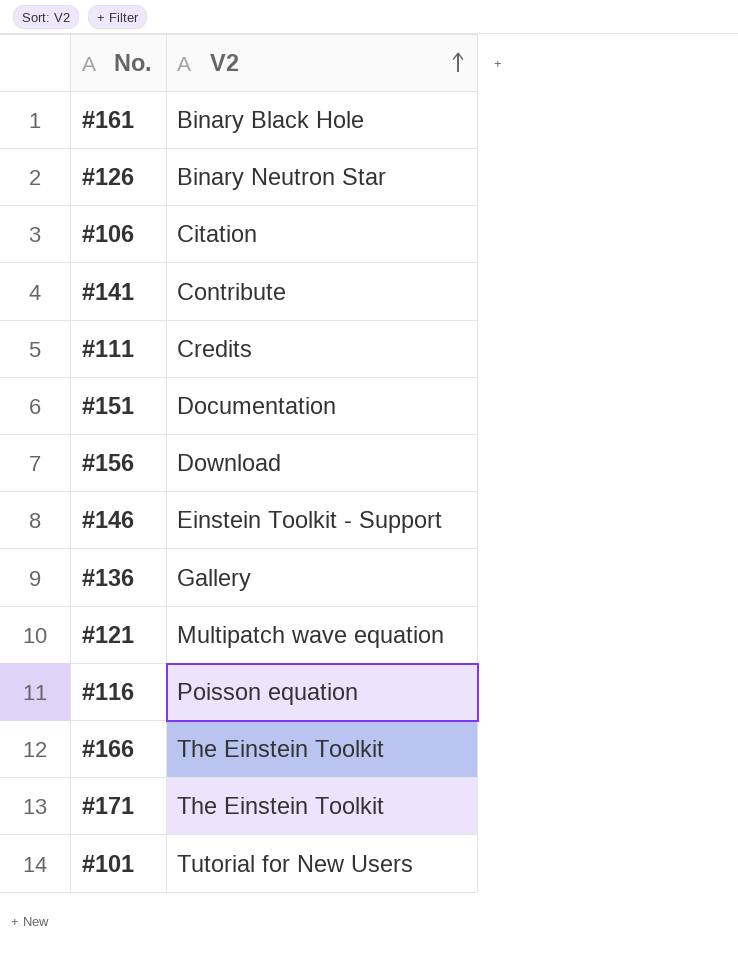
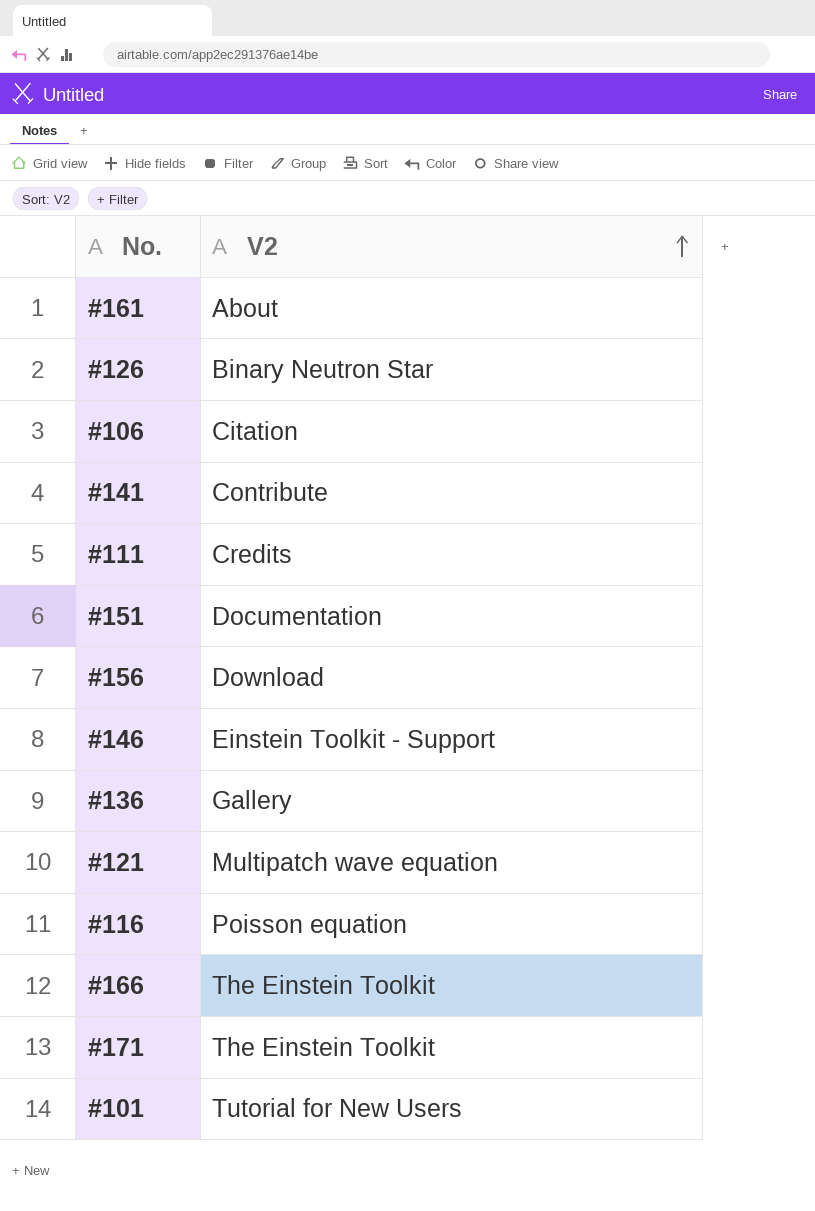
#161 | V2: Binary Black Hole -> About

